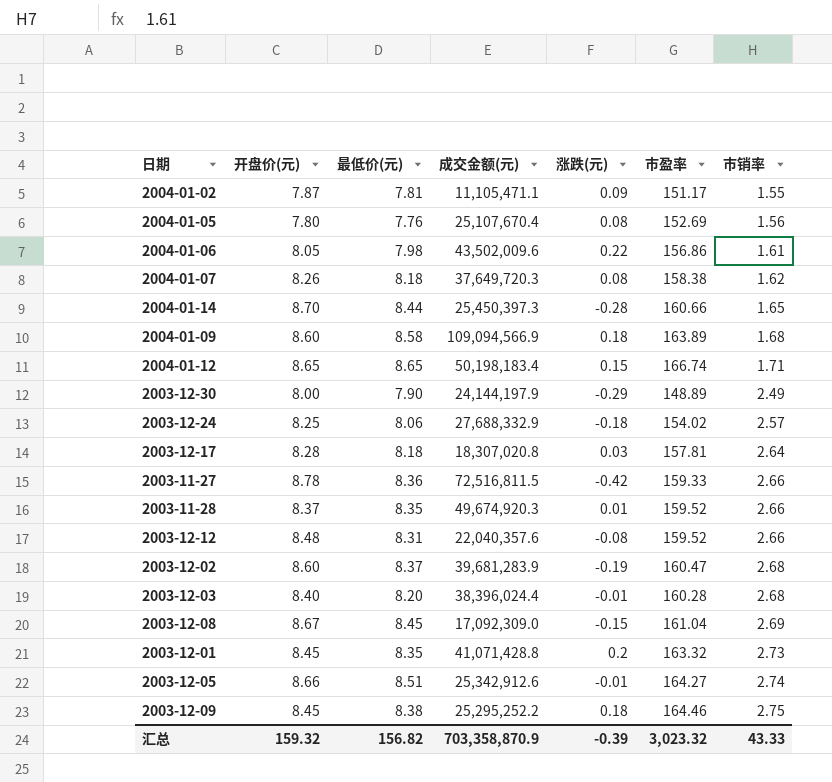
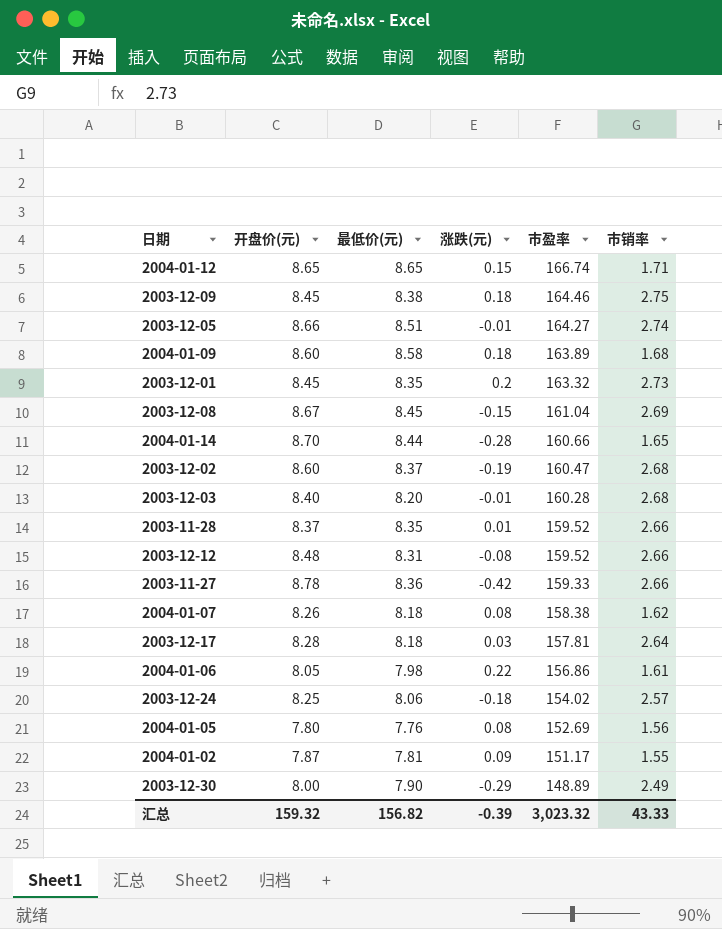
row order: 市销率 ascending -> 市盈率 descending
column 成交金额(元) | position: 4 -> none

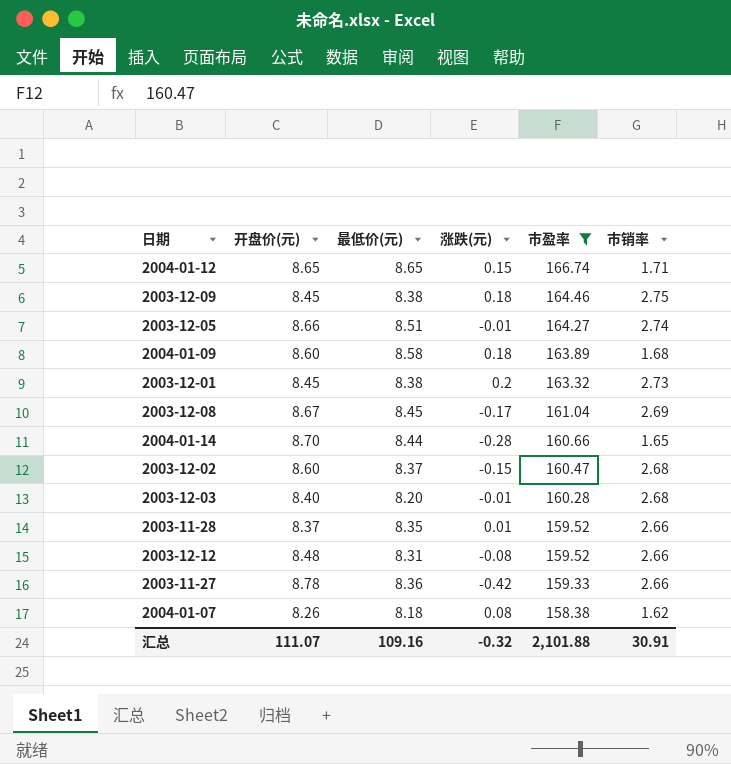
filter: none -> 市盈率 >= 158.38
2003-12-01 | 最低价(元): 8.35 -> 8.38
2003-12-08 | 涨跌(元): -0.15 -> -0.17
2003-12-02 | 涨跌(元): -0.19 -> -0.15
汇总 | 开盘价(元): 159.32 -> 111.07
汇总 | 最低价(元): 156.82 -> 109.16
汇总 | 涨跌(元): -0.39 -> -0.32
汇总 | 市盈率: 3,023.32 -> 2,101.88
汇总 | 市销率: 43.33 -> 30.91

